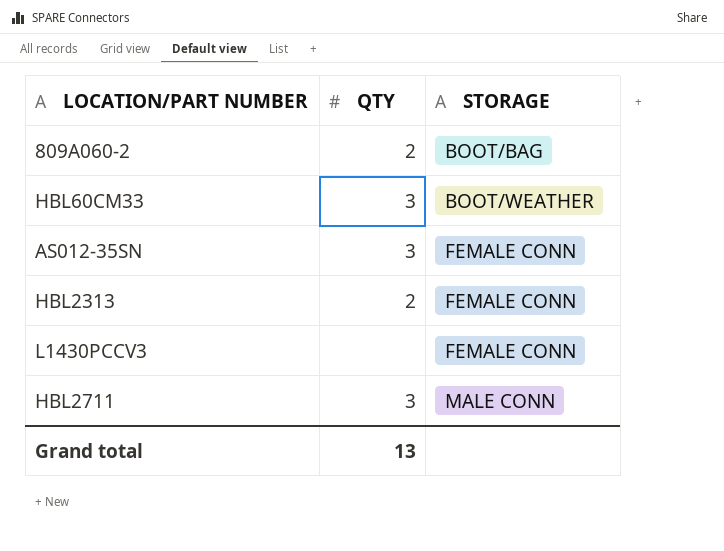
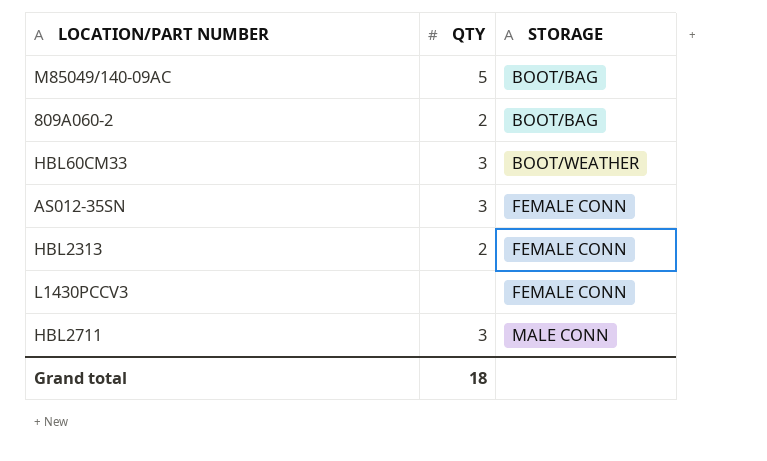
row M85049/140-09AC: none -> 5 | BOOT/BAG
Grand total | QTY: 13 -> 18

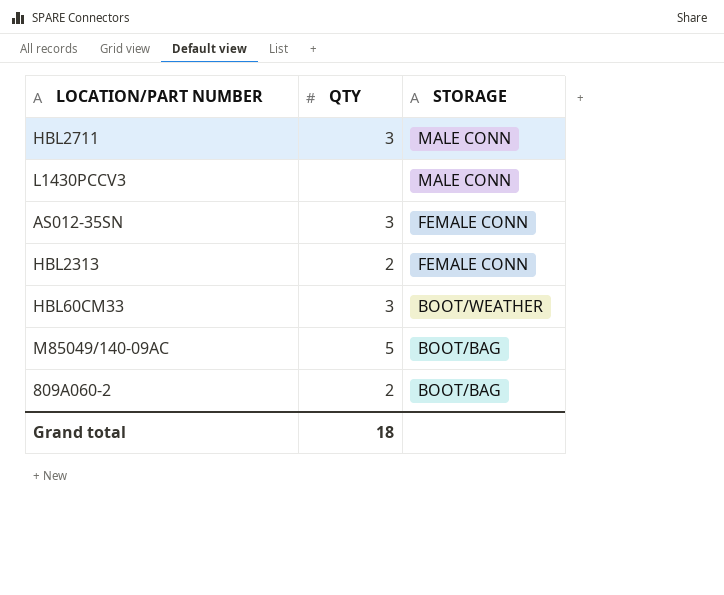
row order: STORAGE ascending -> STORAGE descending
L1430PCCV3 | STORAGE: FEMALE CONN -> MALE CONN

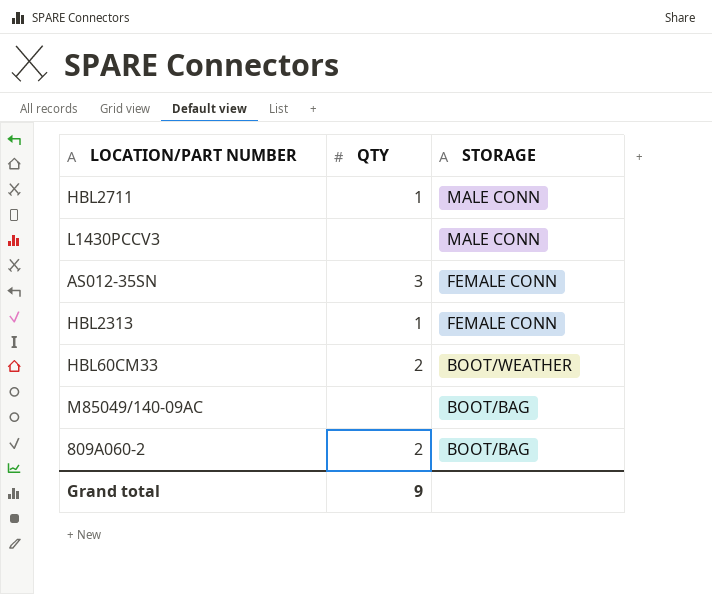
HBL2711 | QTY: 3 -> 1
HBL2313 | QTY: 2 -> 1
HBL60CM33 | QTY: 3 -> 2
M85049/140-09AC | QTY: 5 -> none
Grand total | QTY: 18 -> 9

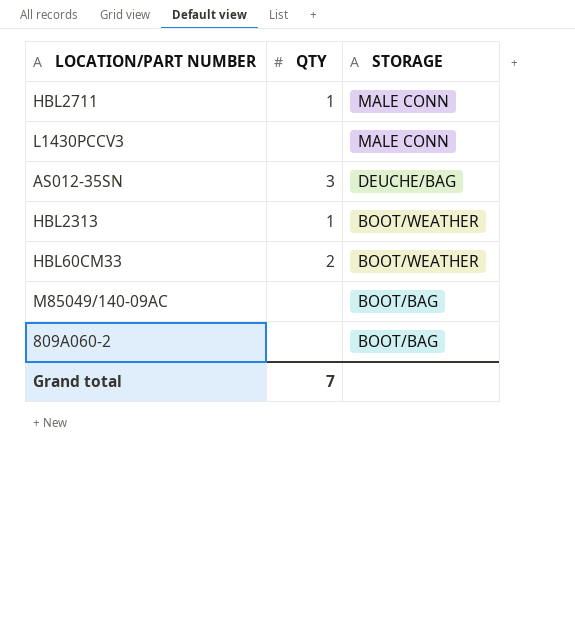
AS012-35SN | STORAGE: FEMALE CONN -> DEUCHE/BAG
HBL2313 | STORAGE: FEMALE CONN -> BOOT/WEATHER
809A060-2 | QTY: 2 -> none
Grand total | QTY: 9 -> 7

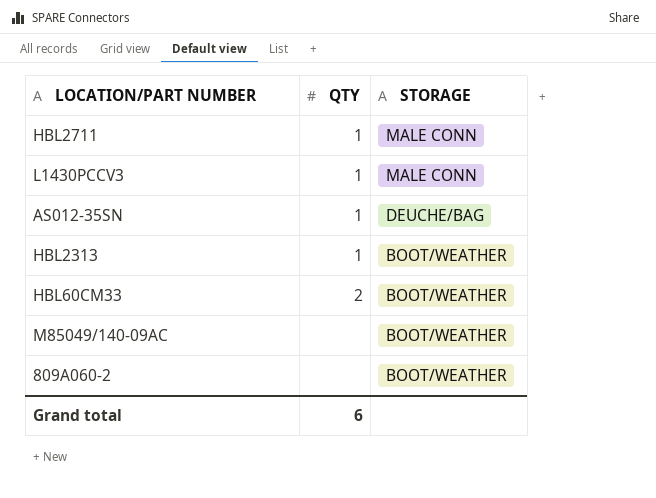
L1430PCCV3 | QTY: none -> 1
AS012-35SN | QTY: 3 -> 1
M85049/140-09AC | STORAGE: BOOT/BAG -> BOOT/WEATHER
809A060-2 | STORAGE: BOOT/BAG -> BOOT/WEATHER
Grand total | QTY: 7 -> 6

